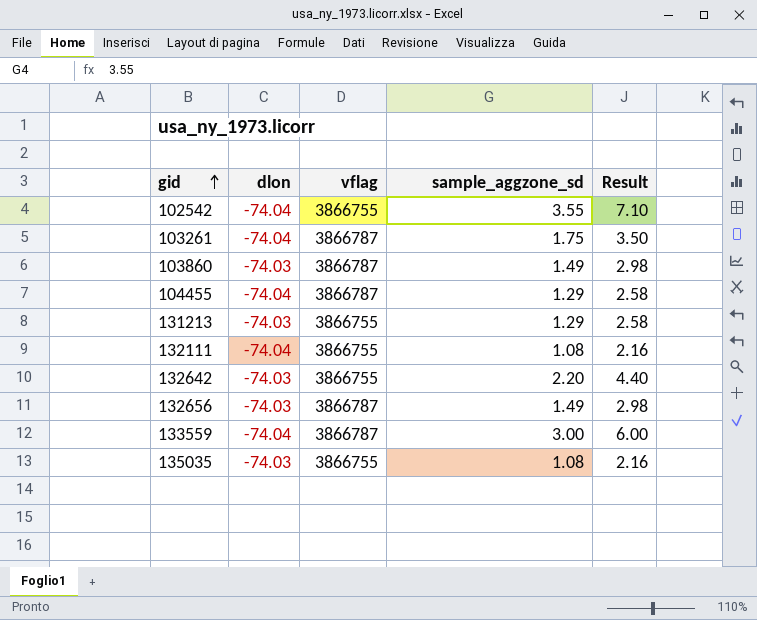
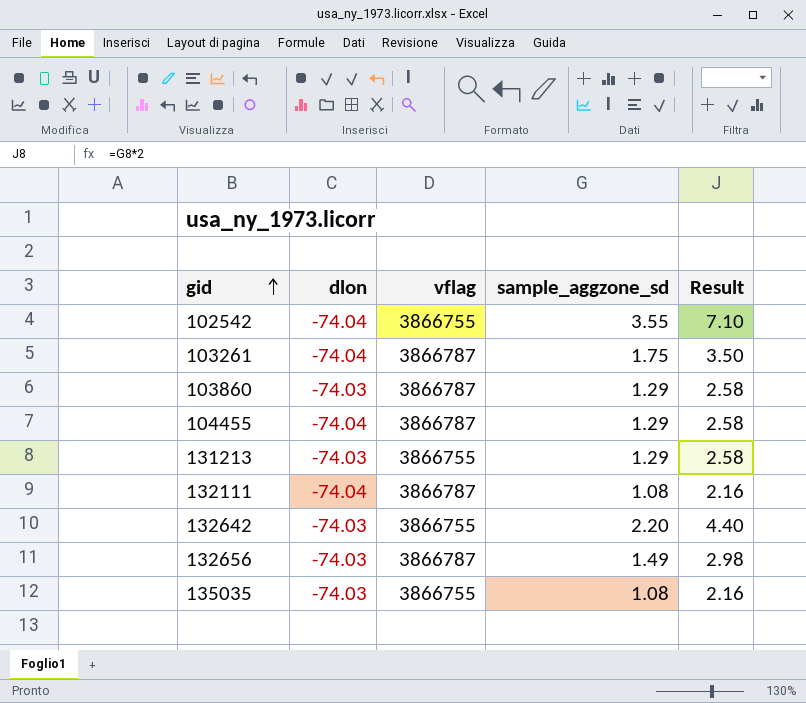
row 133559: -74.04 | 3866787 | 3.00 | 6.00 -> none
103860 | sample_aggzone_sd: 1.49 -> 1.29
103860 | Result: 2.98 -> 2.58
132111 | vflag: 3866755 -> 3866787

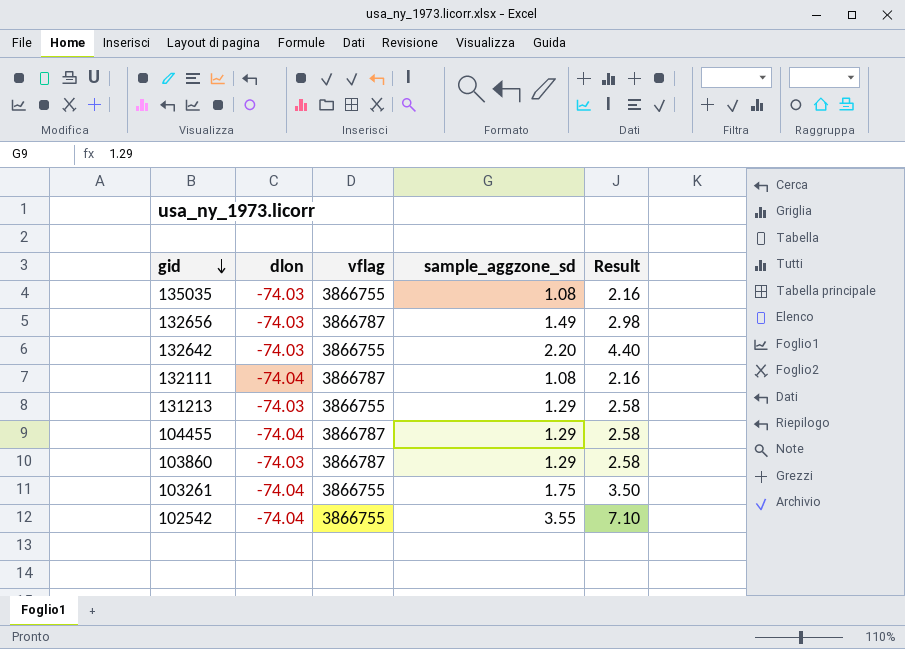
row order: gid ascending -> gid descending
103261 | vflag: 3866787 -> 3866755

